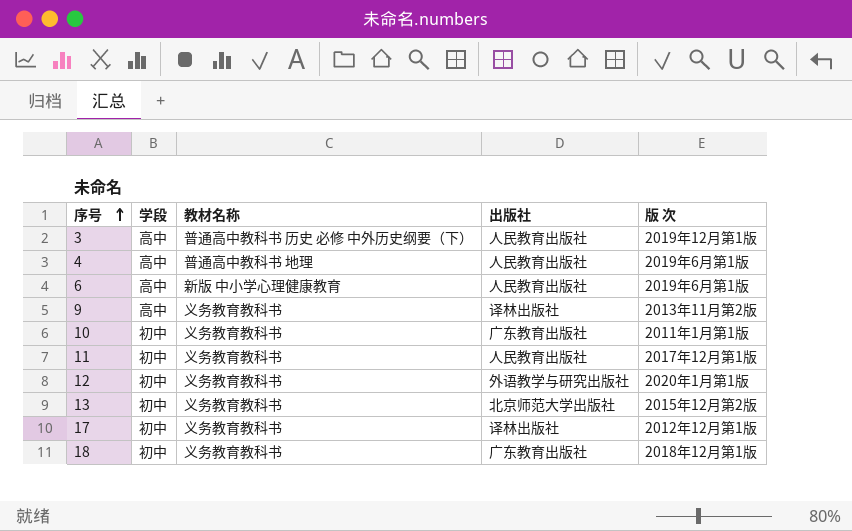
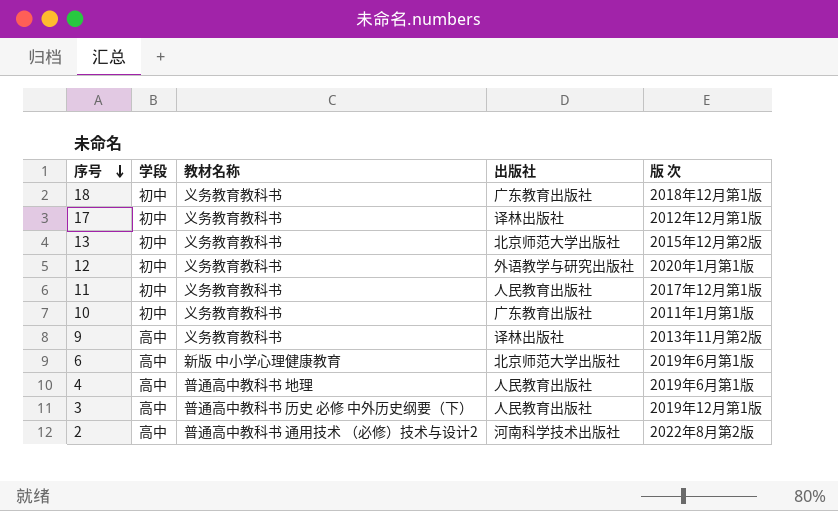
row order: 序号 ascending -> 序号 descending
6 | 出版社: 人民教育出版社 -> 北京师范大学出版社
row 2: none -> 高中 | 普通高中教科书 通用技术 （必修）技术与设计2 | 河南科学技术出版社 | 2022年8月第2版

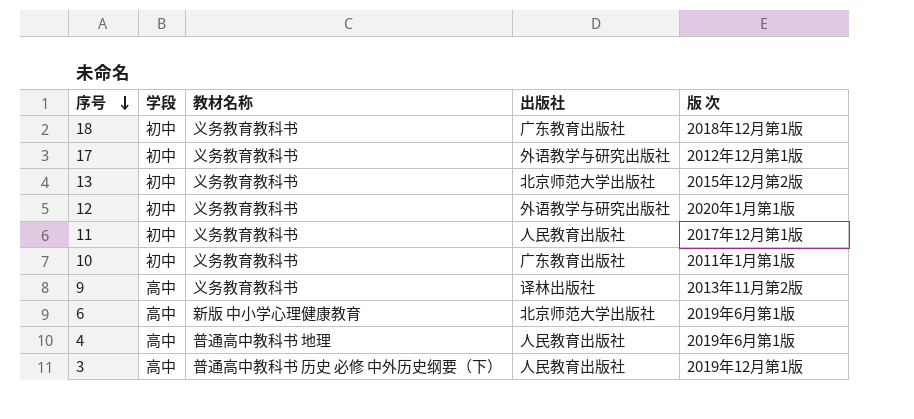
row 2: 高中 | 普通高中教科书 通用技术 （必修）技术与设计2 | 河南科学技术出版社 | 2022年8月第2版 -> none
17 | 出版社: 译林出版社 -> 外语教学与研究出版社

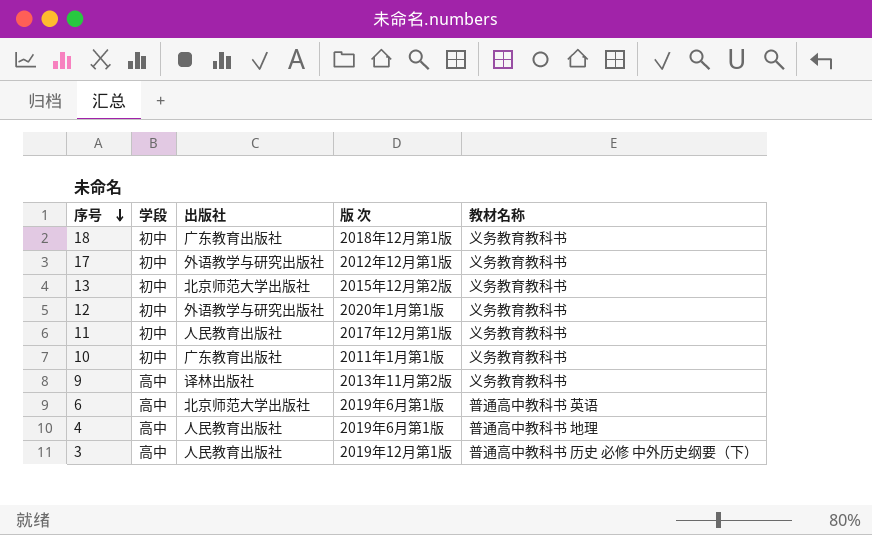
column 教材名称 | position: 3 -> 5
6 | 教材名称: 新版 中小学心理健康教育 -> 普通高中教科书 英语

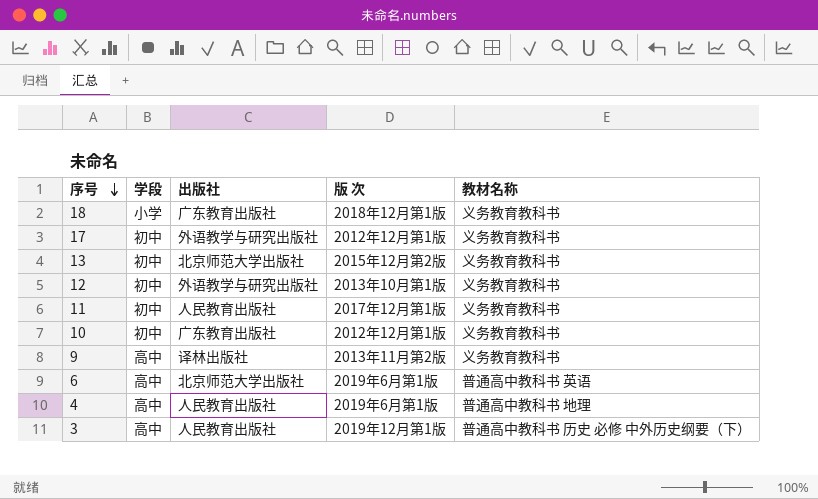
18 | 学段: 初中 -> 小学
12 | 版 次: 2020年1月第1版 -> 2013年10月第1版
10 | 版 次: 2011年1月第1版 -> 2012年12月第1版

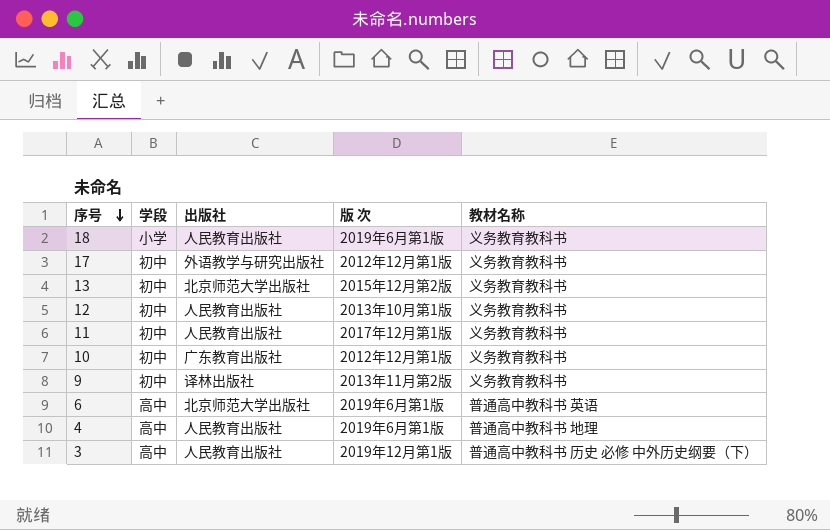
18 | 出版社: 广东教育出版社 -> 人民教育出版社
18 | 版 次: 2018年12月第1版 -> 2019年6月第1版
12 | 出版社: 外语教学与研究出版社 -> 人民教育出版社
9 | 学段: 高中 -> 初中

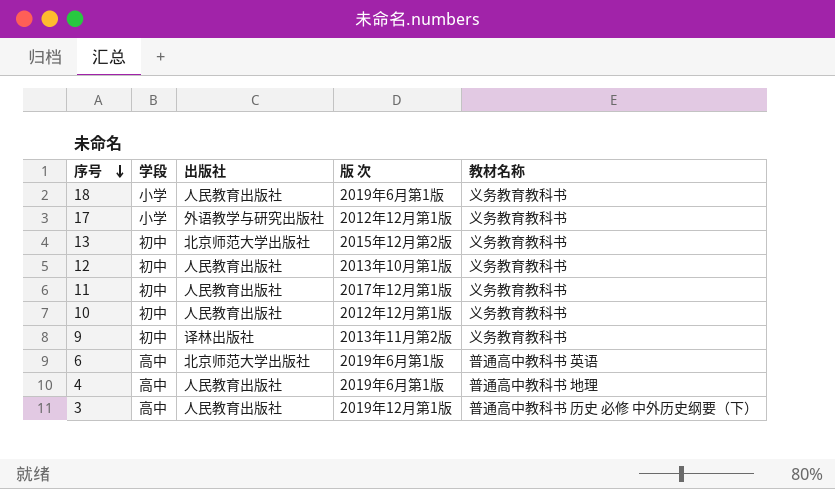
17 | 学段: 初中 -> 小学
10 | 出版社: 广东教育出版社 -> 人民教育出版社

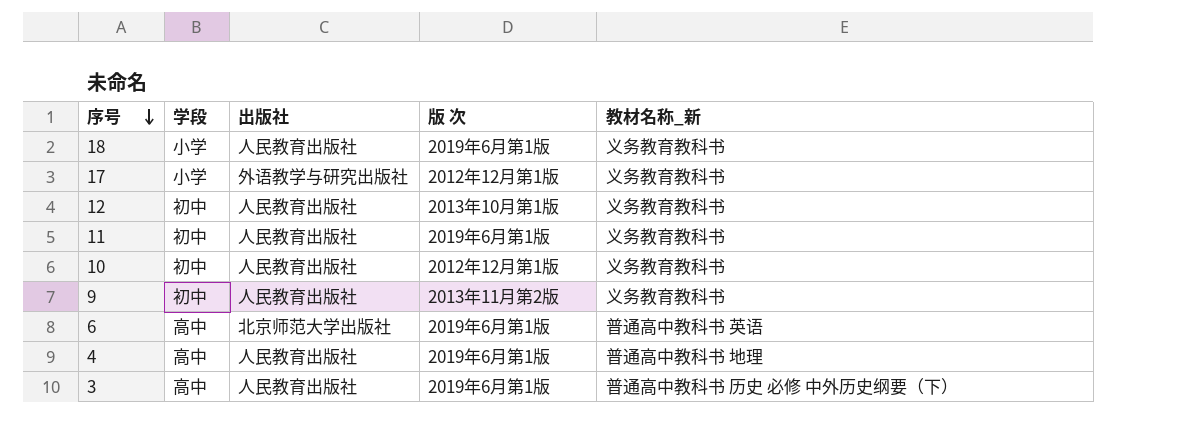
column name: 教材名称 -> 教材名称_新
row 13: 初中 | 北京师范大学出版社 | 2015年12月第2版 | 义务教育教科书 -> none
11 | 版 次: 2017年12月第1版 -> 2019年6月第1版
9 | 出版社: 译林出版社 -> 人民教育出版社
3 | 版 次: 2019年12月第1版 -> 2019年6月第1版

